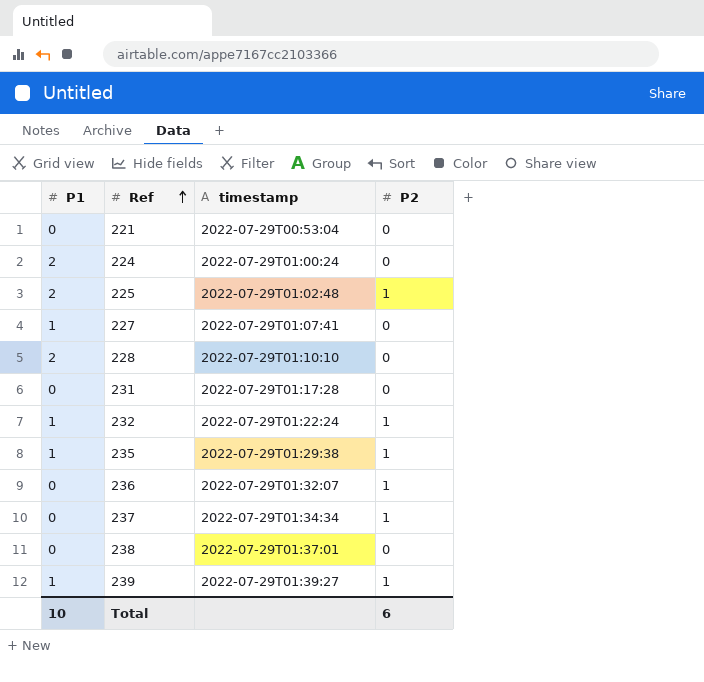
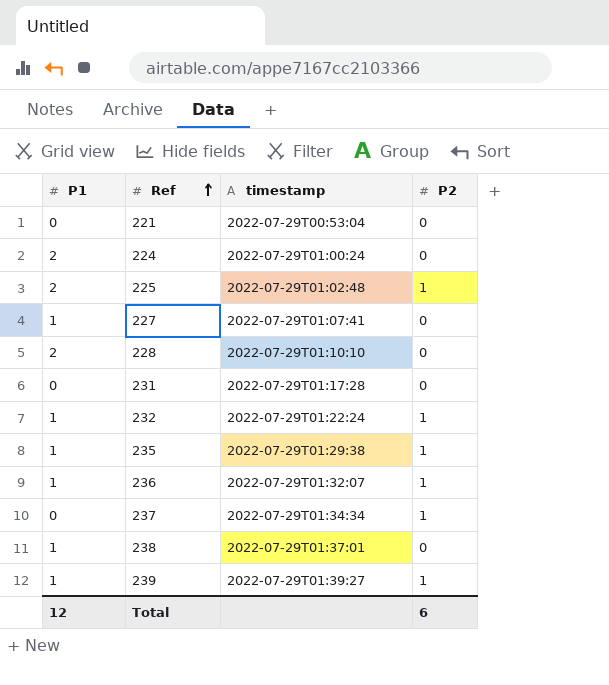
236 | P1: 0 -> 1
238 | P1: 0 -> 1
Total | P1: 10 -> 12

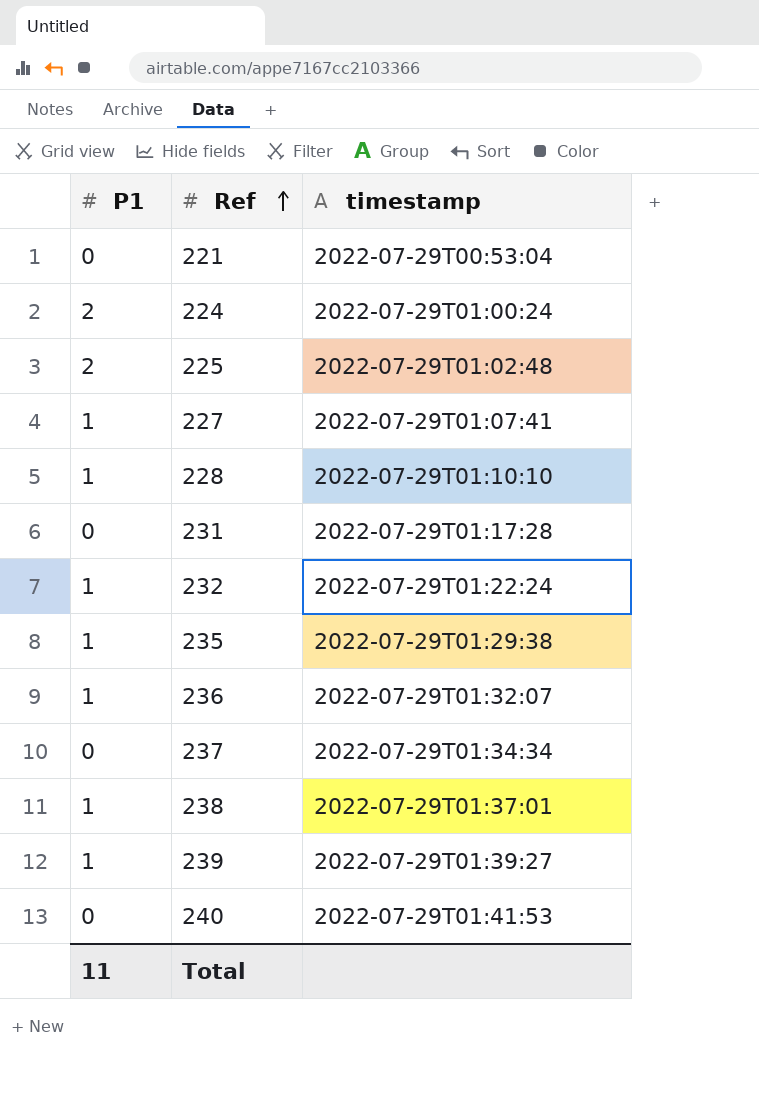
column P2 | position: 4 -> none
228 | P1: 2 -> 1
row 240: none -> 0 | 2022-07-29T01:41:53
Total | P1: 12 -> 11

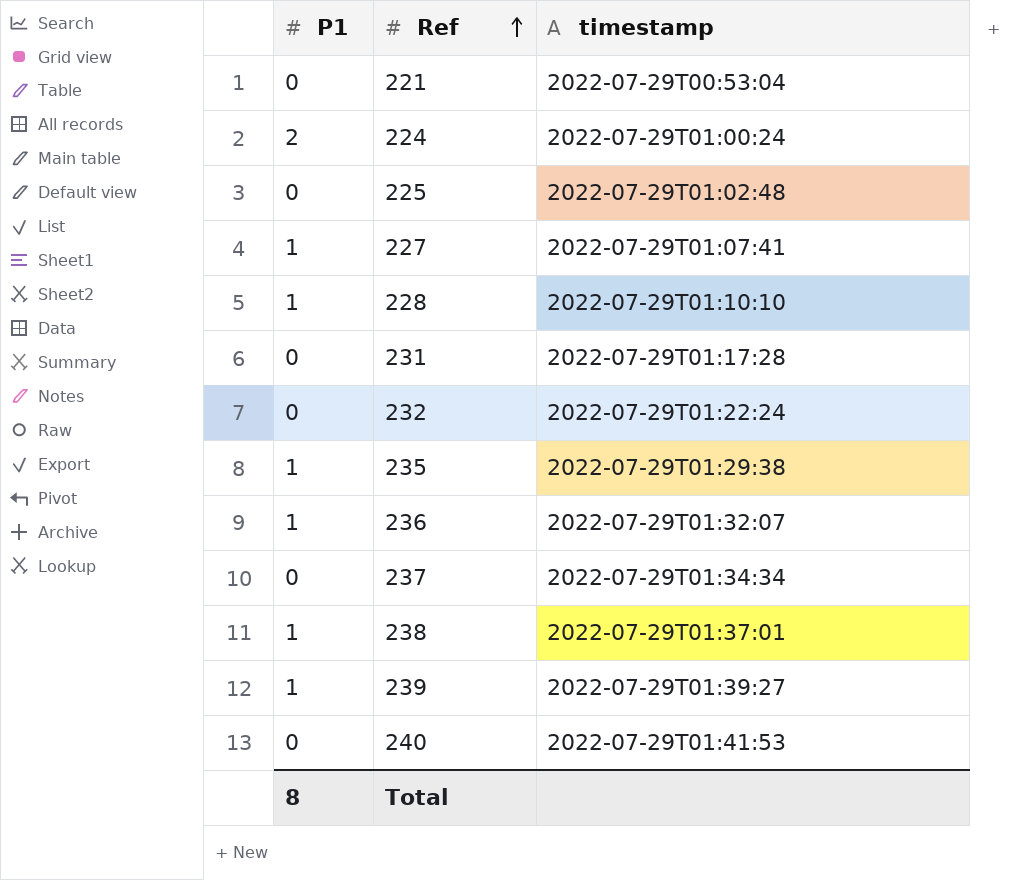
225 | P1: 2 -> 0
232 | P1: 1 -> 0
Total | P1: 11 -> 8

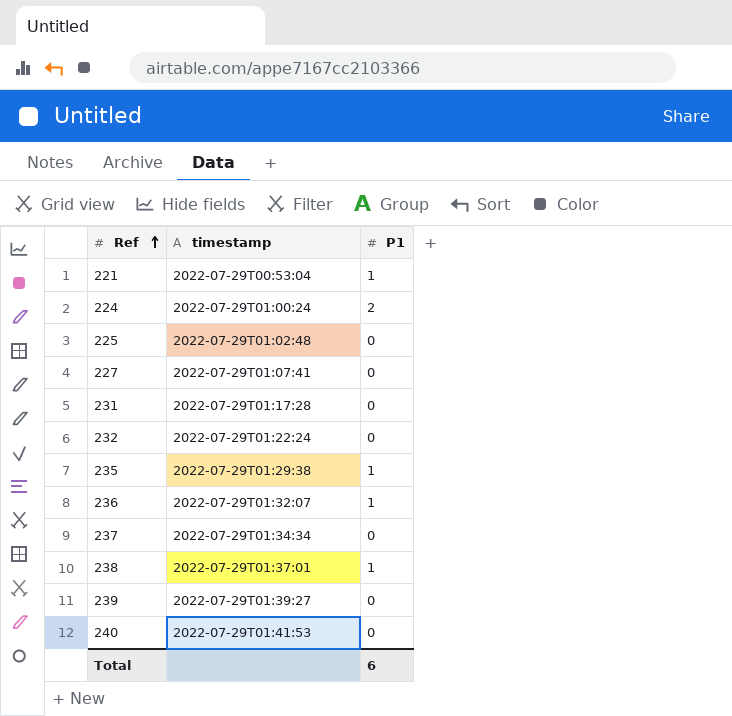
column P1 | position: 1 -> 3
row 228: 1 | 2022-07-29T01:10:10 -> none
221 | P1: 0 -> 1
227 | P1: 1 -> 0
239 | P1: 1 -> 0
Total | P1: 8 -> 6

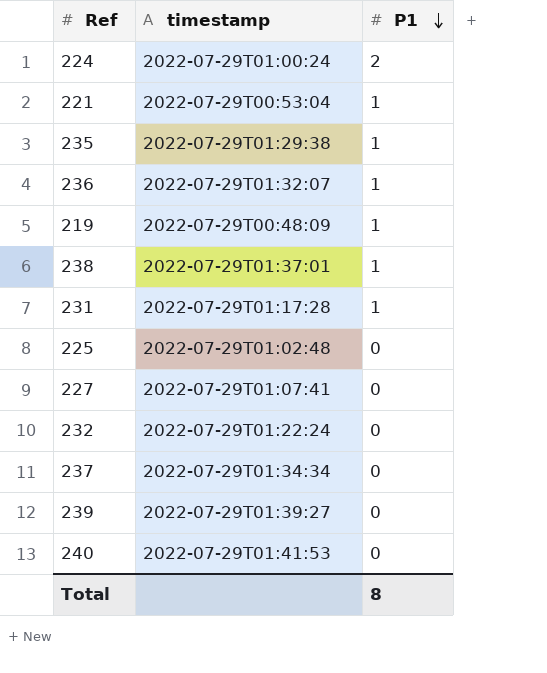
row order: Ref ascending -> P1 descending
row 219: none -> 2022-07-29T00:48:09 | 1
231 | P1: 0 -> 1
Total | P1: 6 -> 8

